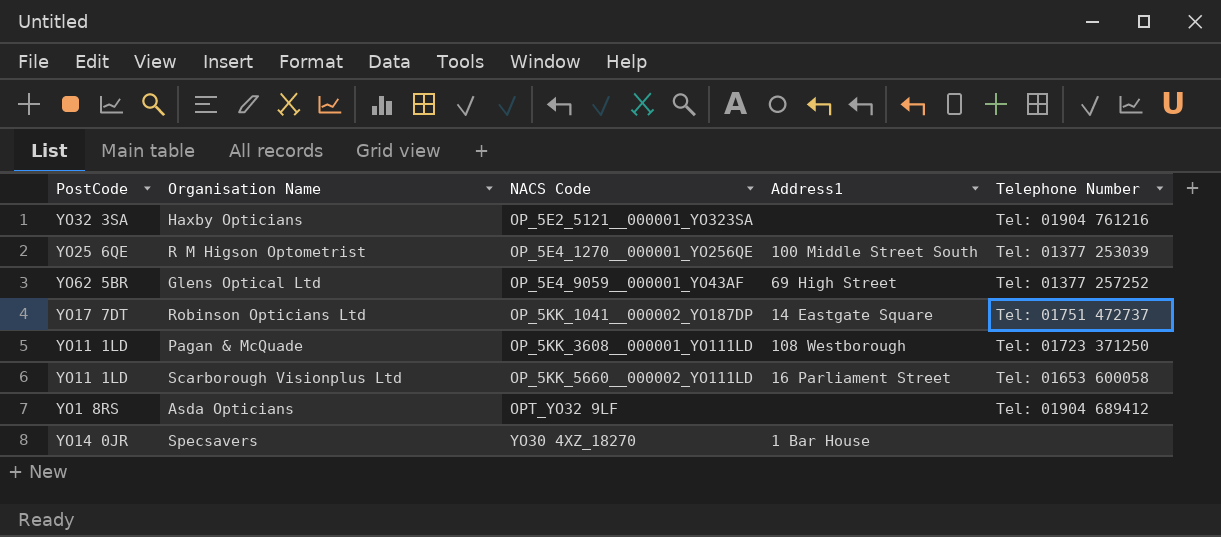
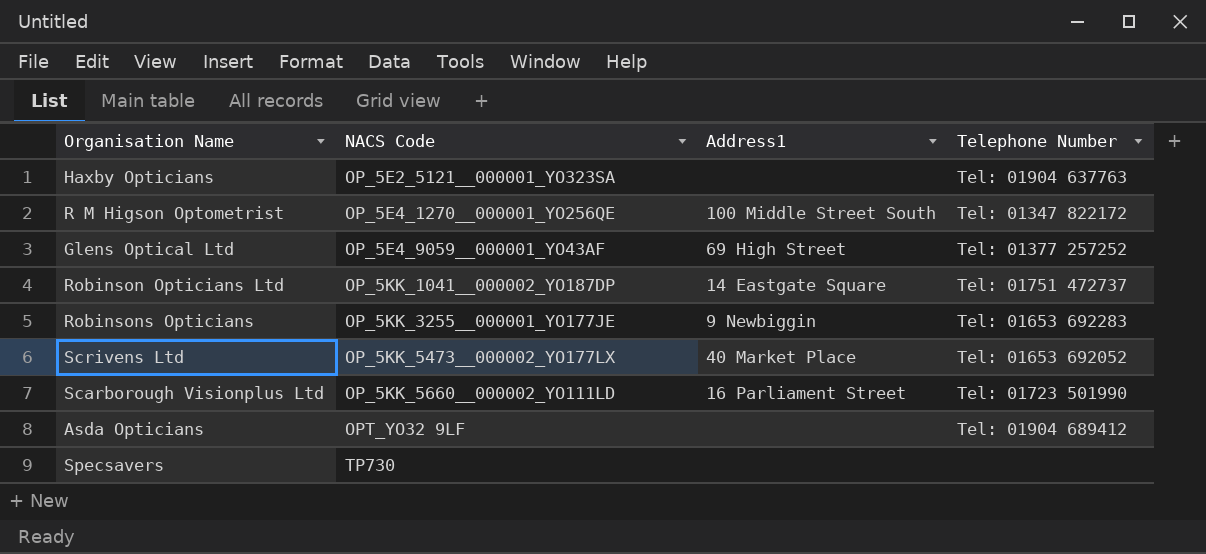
column PostCode | position: 1 -> none
row Pagan & McQuade: YO11 1LD | OP_5KK_3608__000001_YO111LD | 108 Westborough | Tel: 01723 371250 -> none
Haxby Opticians | Telephone Number: Tel: 01904 761216 -> Tel: 01904 637763
R M Higson Optometrist | Telephone Number: Tel: 01377 253039 -> Tel: 01347 822172
row Robinsons Opticians: none -> OP_5KK_3255__000001_YO177JE | 9 Newbiggin | Tel: 01653 692283
row Scrivens Ltd: none -> OP_5KK_5473__000002_YO177LX | 40 Market Place | Tel: 01653 692052
Scarborough Visionplus Ltd | Telephone Number: Tel: 01653 600058 -> Tel: 01723 501990
Specsavers | NACS Code: YO30 4XZ_18270 -> TP730
Specsavers | Address1: 1 Bar House -> none

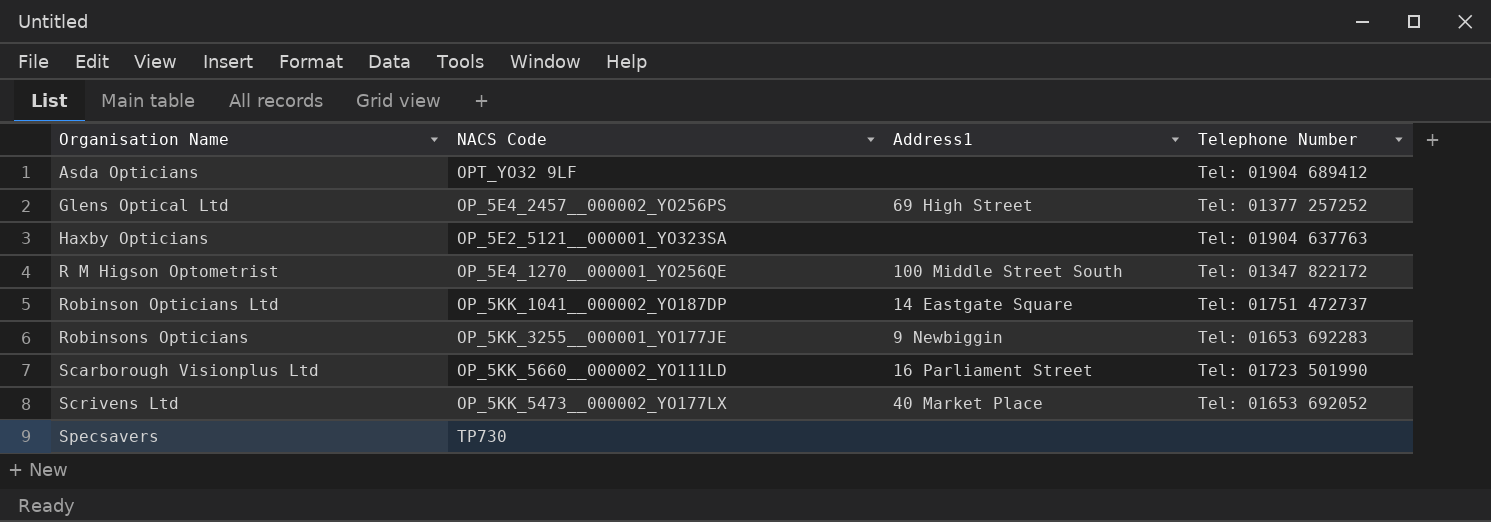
row order: NACS Code ascending -> Organisation Name ascending
Glens Optical Ltd | NACS Code: OP_5E4_9059__000001_YO43AF -> OP_5E4_2457__000002_YO256PS

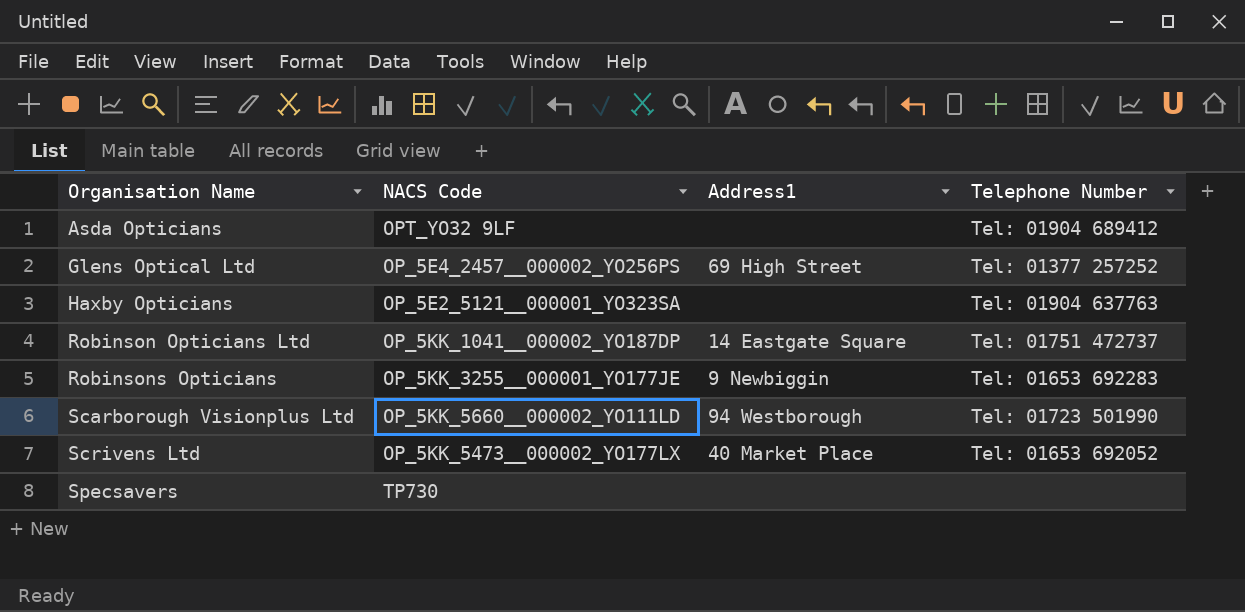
row R M Higson Optometrist: OP_5E4_1270__000001_YO256QE | 100 Middle Street South | Tel: 01347 822172 -> none
Scarborough Visionplus Ltd | Address1: 16 Parliament Street -> 94 Westborough

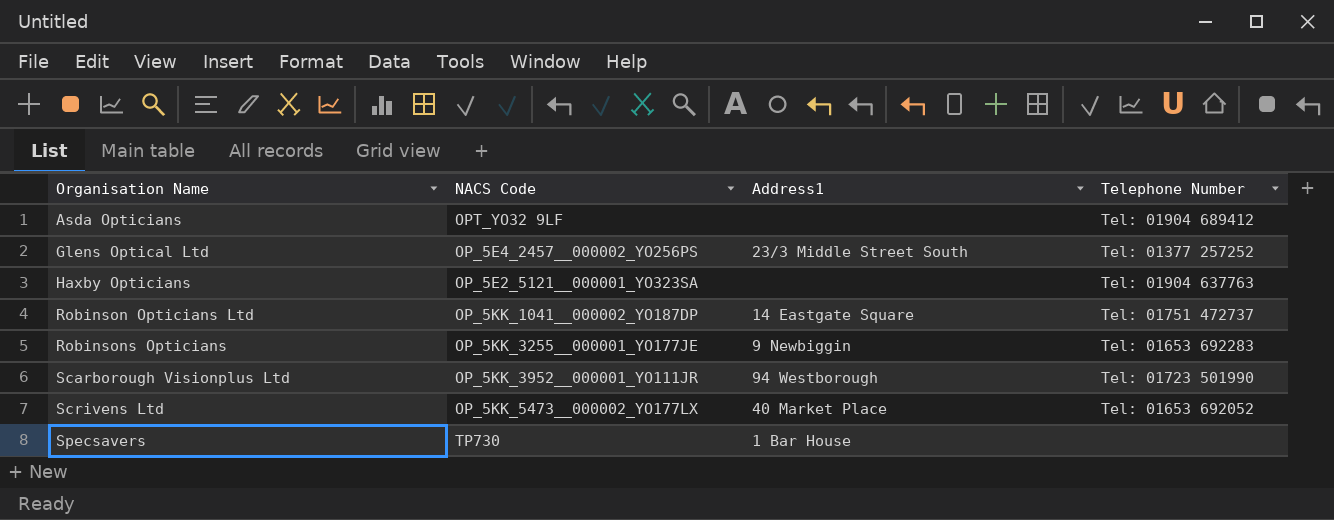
Glens Optical Ltd | Address1: 69 High Street -> 23/3 Middle Street South
Scarborough Visionplus Ltd | NACS Code: OP_5KK_5660__000002_YO111LD -> OP_5KK_3952__000001_YO111JR
Specsavers | Address1: none -> 1 Bar House

